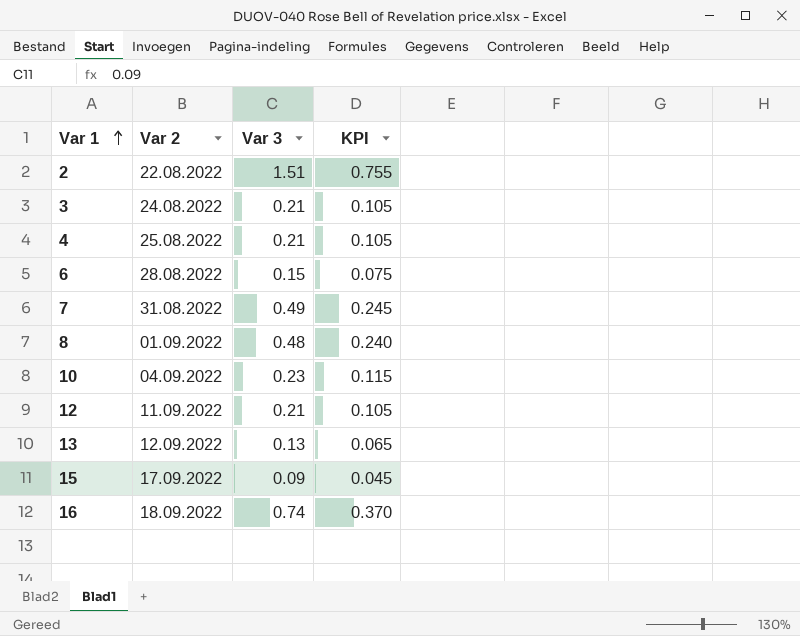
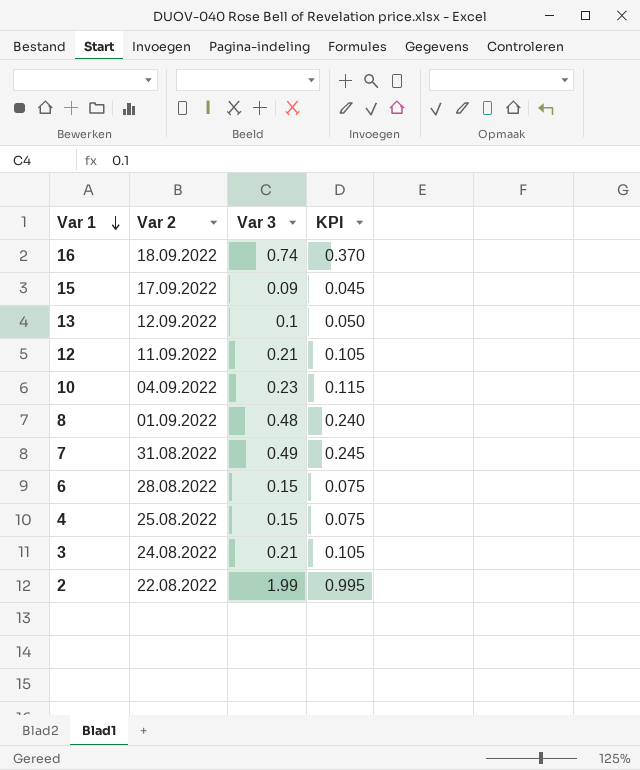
row order: Var 1 ascending -> Var 1 descending
13 | Var 3: 0.13 -> 0.1
13 | KPI: 0.065 -> 0.050
4 | Var 3: 0.21 -> 0.15
4 | KPI: 0.105 -> 0.075
2 | Var 3: 1.51 -> 1.99
2 | KPI: 0.755 -> 0.995

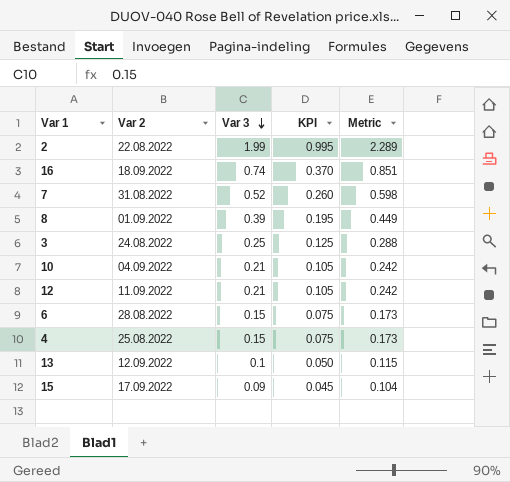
row order: Var 1 descending -> Var 3 descending
column Metric | formula: none -> [Var 3] * 1.15
7 | Var 3: 0.49 -> 0.52
7 | KPI: 0.245 -> 0.260
8 | Var 3: 0.48 -> 0.39
8 | KPI: 0.240 -> 0.195
3 | Var 3: 0.21 -> 0.25
3 | KPI: 0.105 -> 0.125
10 | Var 3: 0.23 -> 0.21
10 | KPI: 0.115 -> 0.105

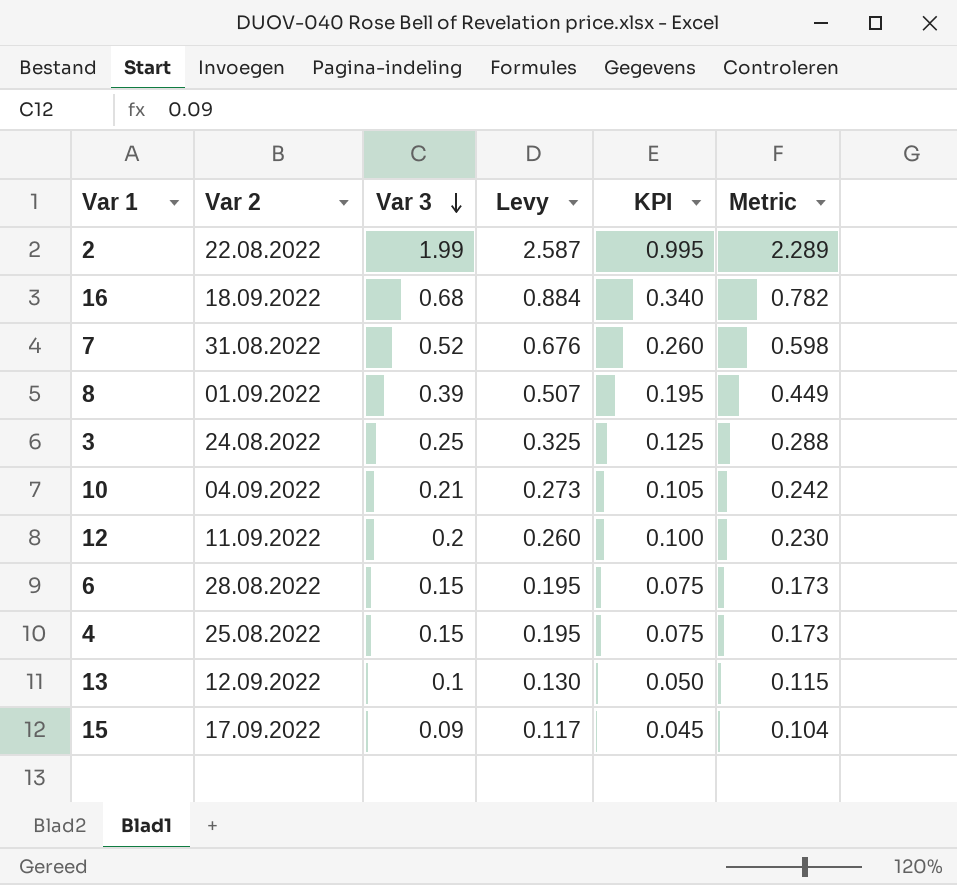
column Levy | formula: none -> [Var 3] * 1.3
16 | Var 3: 0.74 -> 0.68
16 | KPI: 0.370 -> 0.340
16 | Metric: 0.851 -> 0.782
12 | Var 3: 0.21 -> 0.2
12 | KPI: 0.105 -> 0.100
12 | Metric: 0.242 -> 0.230

